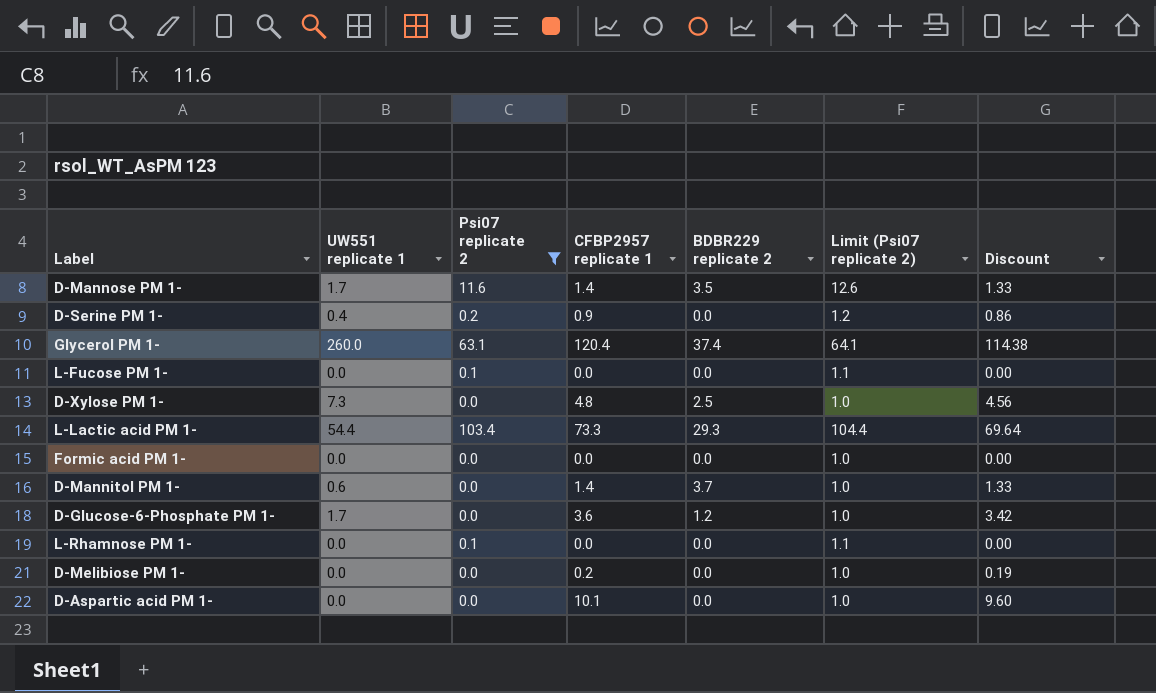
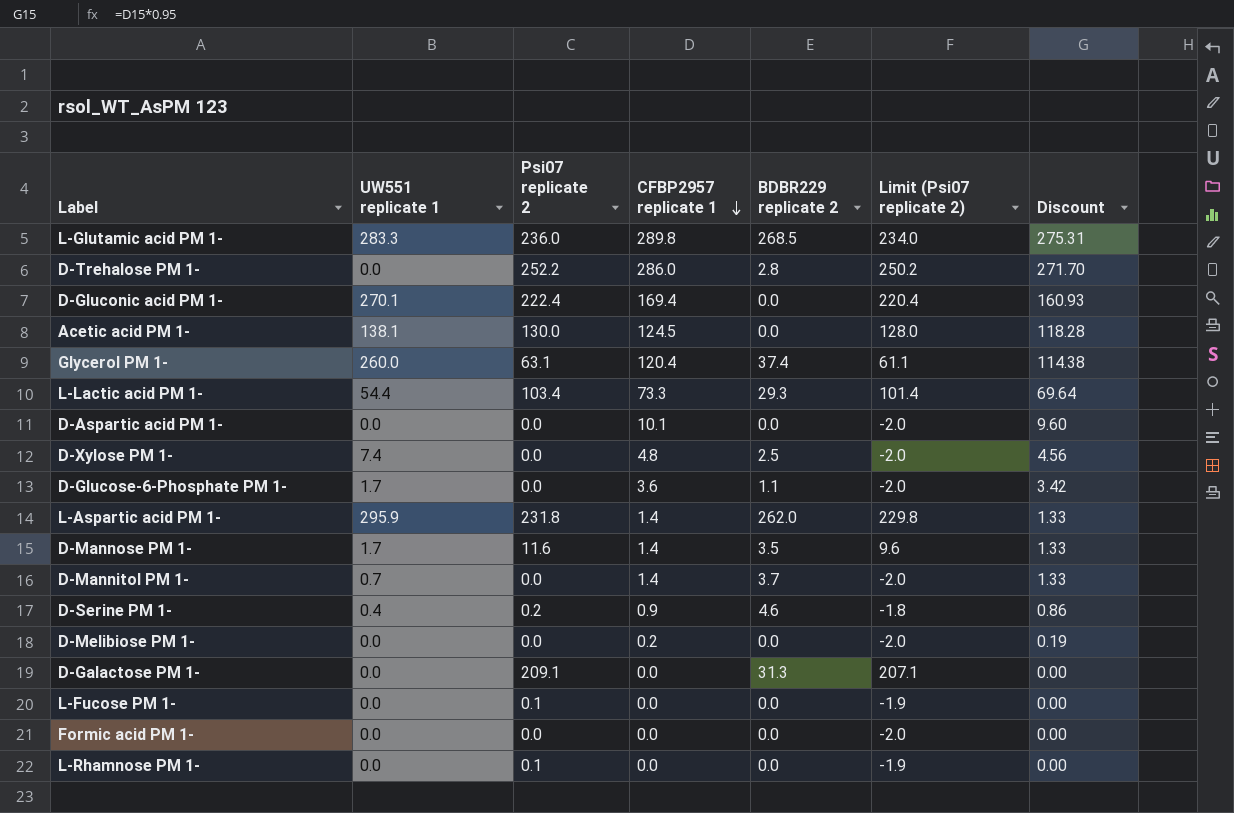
filter: Psi07 replicate 2 <= 103.4 -> none
row order: none -> CFBP2957 replicate 1 descending
column Limit (Psi07 replicate 2) | formula: [Psi07 replicate 2] + 1 -> [Psi07 replicate 2] - 2
D-Xylose PM 1- | UW551 replicate 1: 7.3 -> 7.4
D-Glucose-6-Phosphate PM 1- | BDBR229 replicate 2: 1.2 -> 1.1
D-Mannitol PM 1- | UW551 replicate 1: 0.6 -> 0.7
D-Serine PM 1- | BDBR229 replicate 2: 0.0 -> 4.6

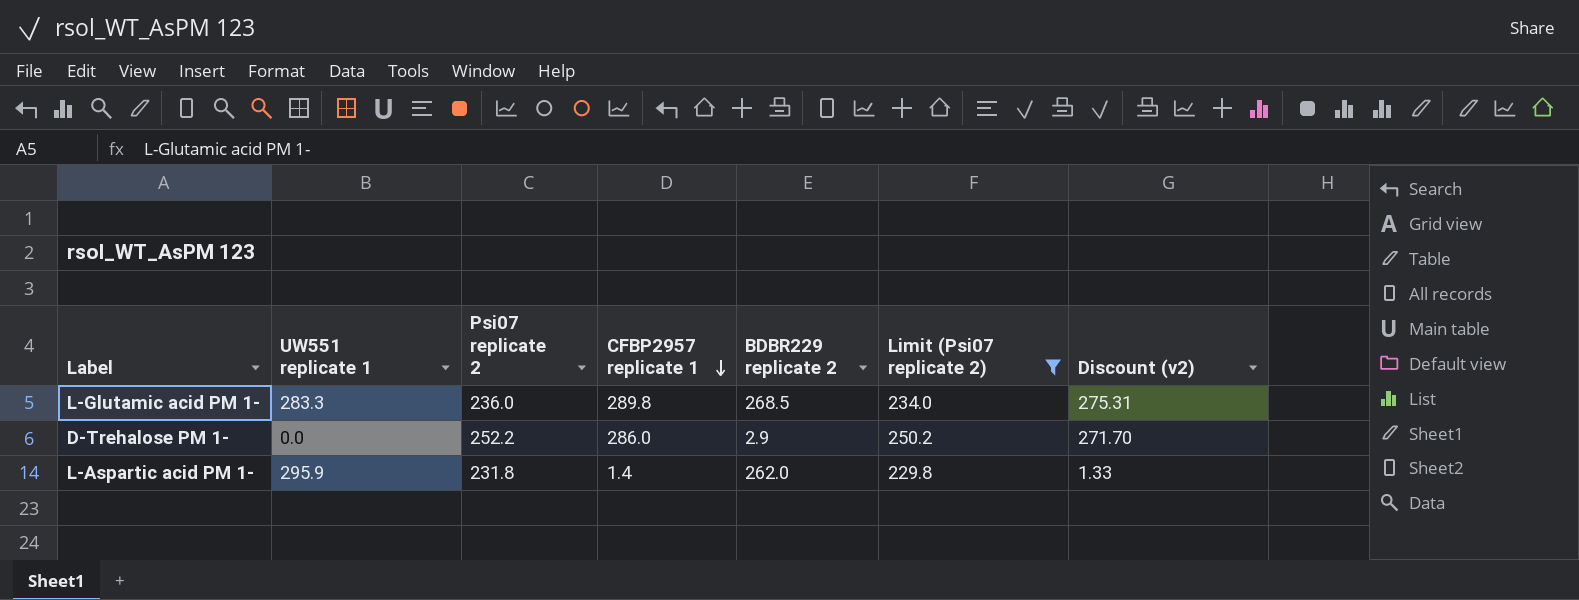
filter: none -> Limit (Psi07 replicate 2) >= 229.8
column name: Discount -> Discount (v2)
D-Trehalose PM 1- | BDBR229 replicate 2: 2.8 -> 2.9

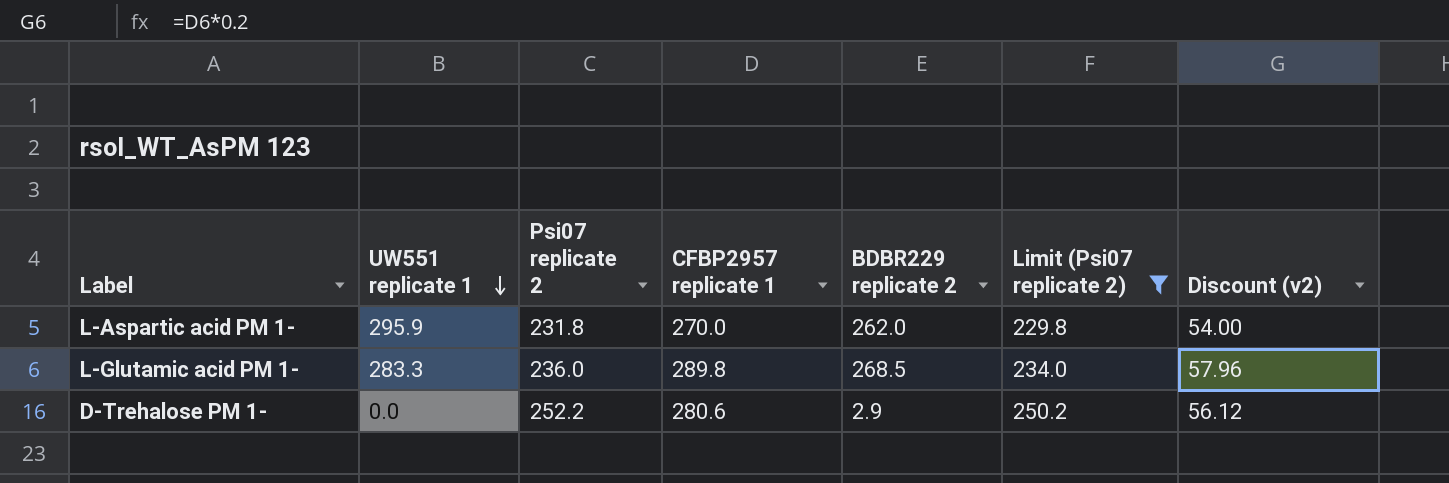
row order: CFBP2957 replicate 1 descending -> UW551 replicate 1 descending
column Discount (v2) | formula: [CFBP2957 replicate 1] * 0.95 -> [CFBP2957 replicate 1] * 0.2
L-Aspartic acid PM 1- | CFBP2957 replicate 1: 1.4 -> 270.0
D-Trehalose PM 1- | CFBP2957 replicate 1: 286.0 -> 280.6

